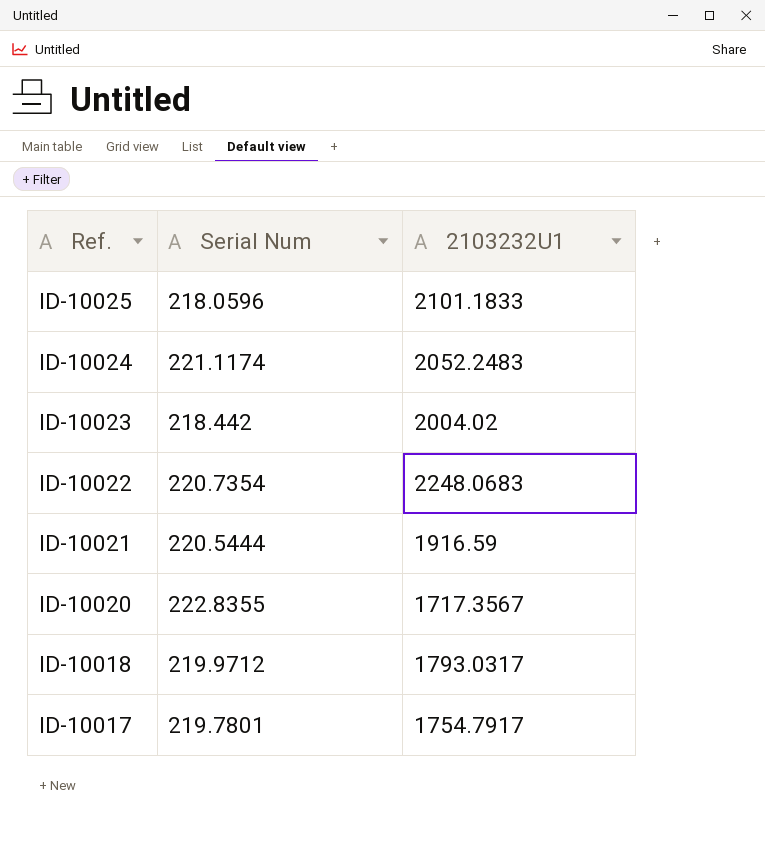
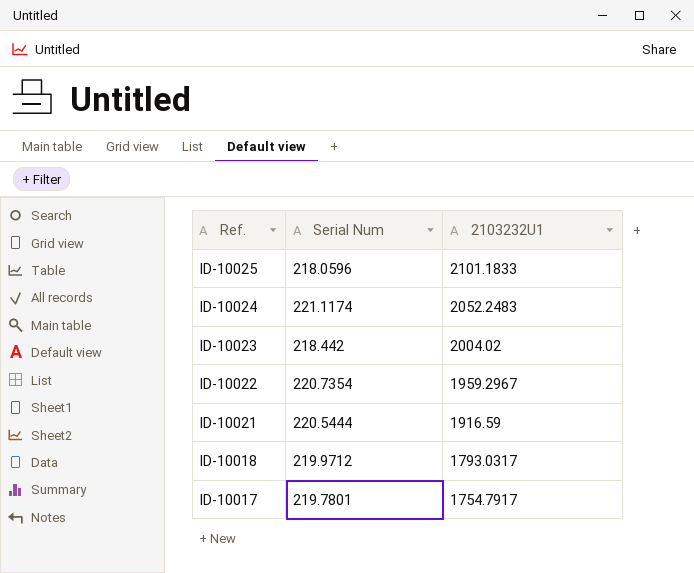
row ID-10020: 222.8355 | 1717.3567 -> none
ID-10022 | 2103232U1: 2248.0683 -> 1959.2967

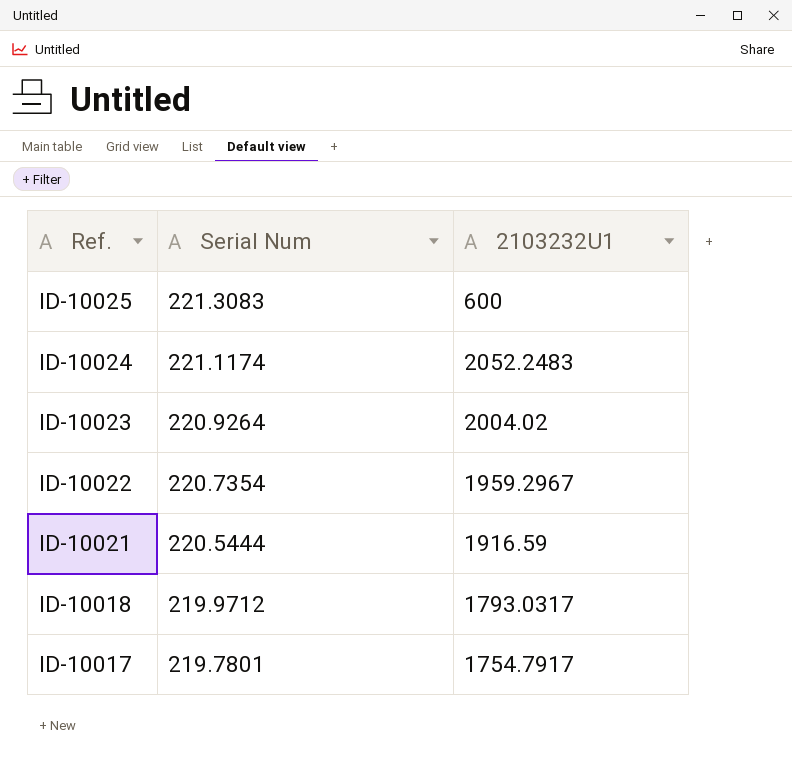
ID-10025 | Serial Num: 218.0596 -> 221.3083
ID-10025 | 2103232U1: 2101.1833 -> 600
ID-10023 | Serial Num: 218.442 -> 220.9264

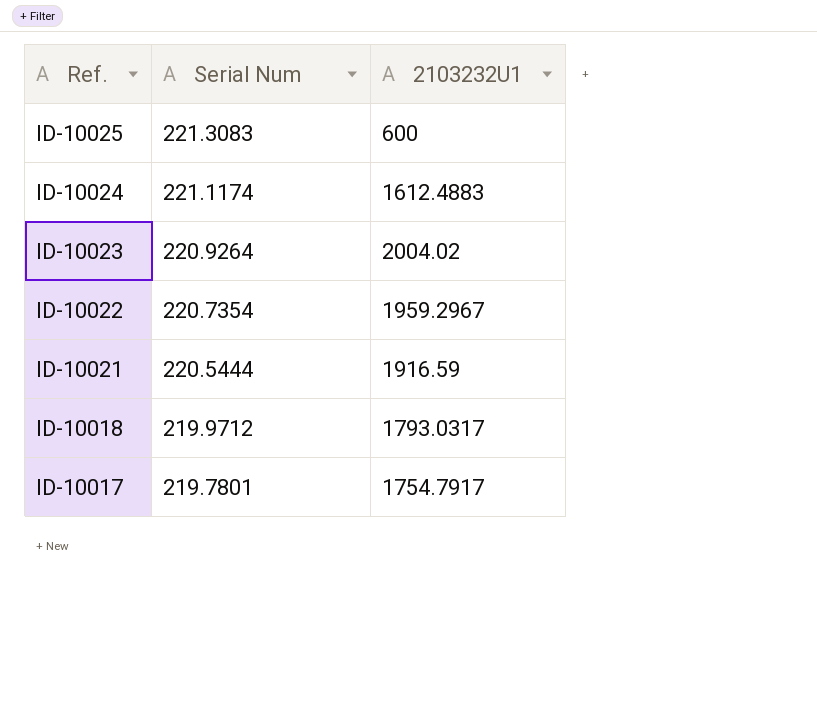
ID-10024 | 2103232U1: 2052.2483 -> 1612.4883

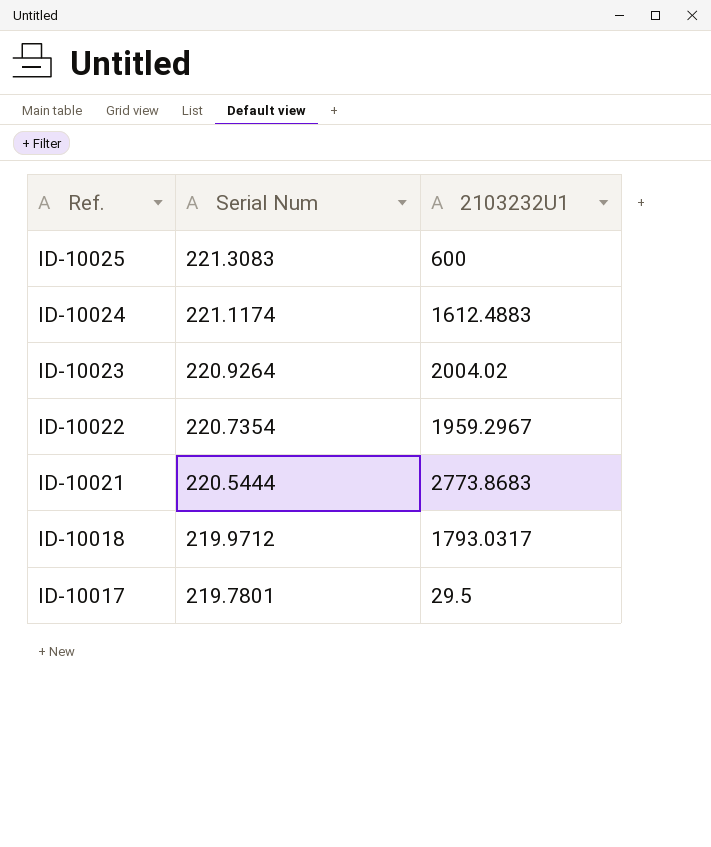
ID-10021 | 2103232U1: 1916.59 -> 2773.8683
ID-10017 | 2103232U1: 1754.7917 -> 29.5

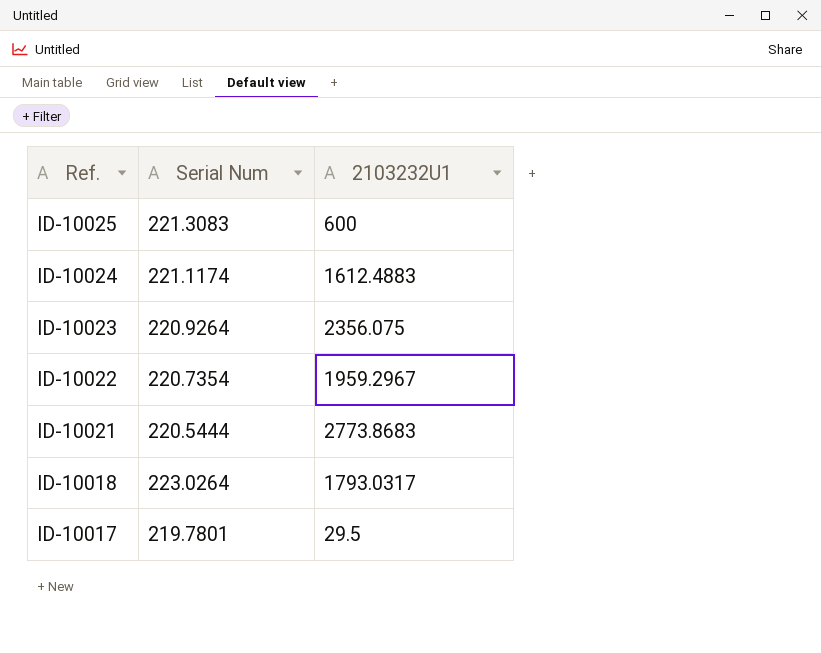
ID-10023 | 2103232U1: 2004.02 -> 2356.075
ID-10018 | Serial Num: 219.9712 -> 223.0264

